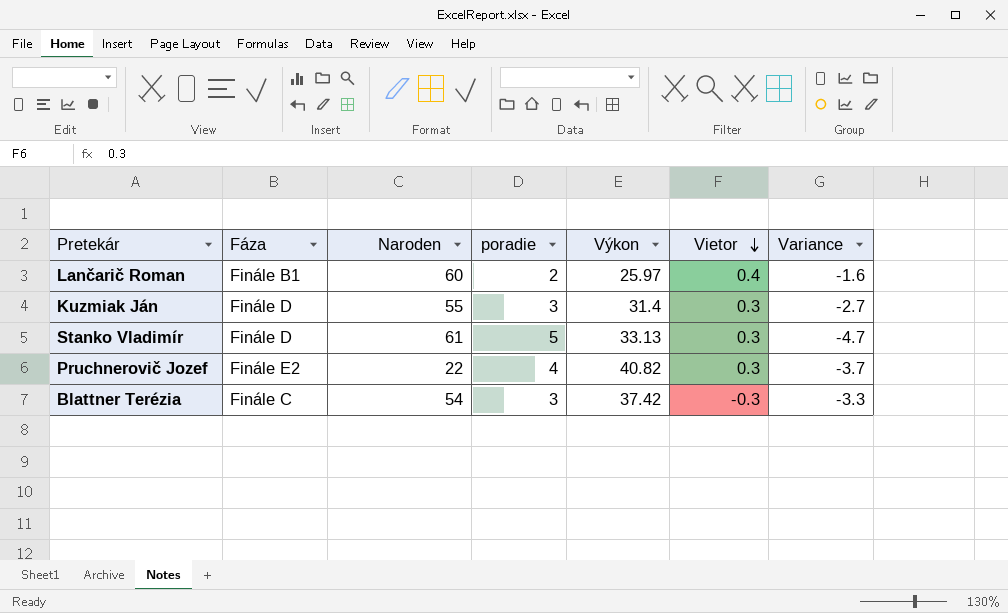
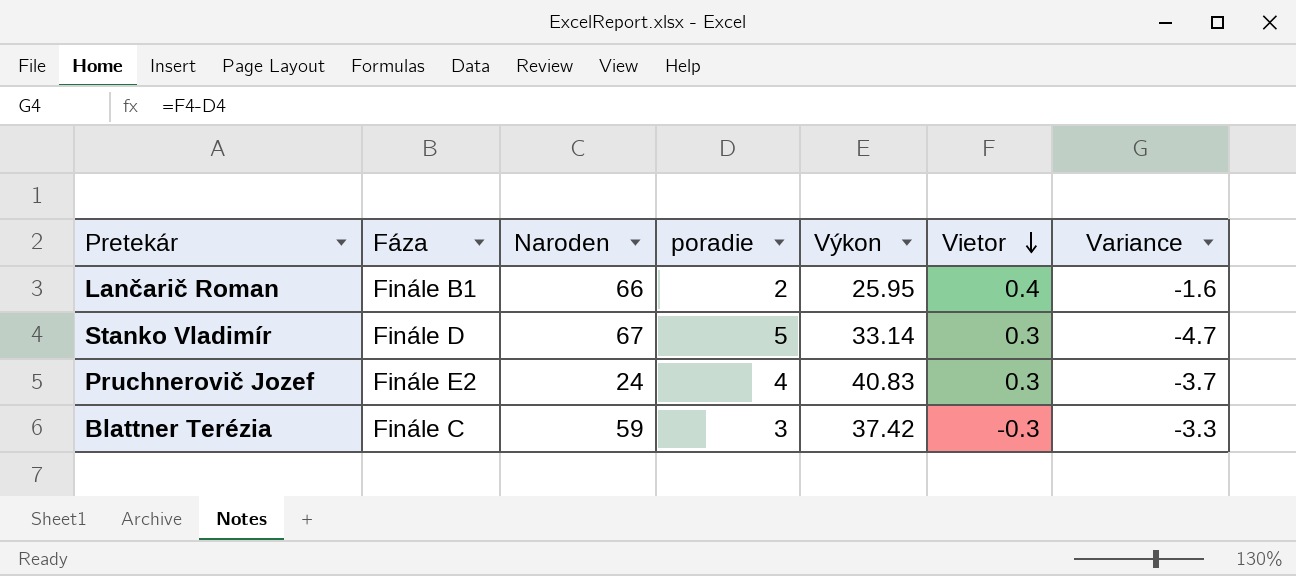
row Kuzmiak Ján: Finále D | 55 | 3 | 31.4 | 0.3 | -2.7 -> none
Lančarič Roman | Naroden: 60 -> 66
Lančarič Roman | Výkon: 25.97 -> 25.95
Stanko Vladimír | Naroden: 61 -> 67
Stanko Vladimír | Výkon: 33.13 -> 33.14
Pruchnerovič Jozef | Naroden: 22 -> 24
Pruchnerovič Jozef | Výkon: 40.82 -> 40.83
Blattner Terézia | Naroden: 54 -> 59

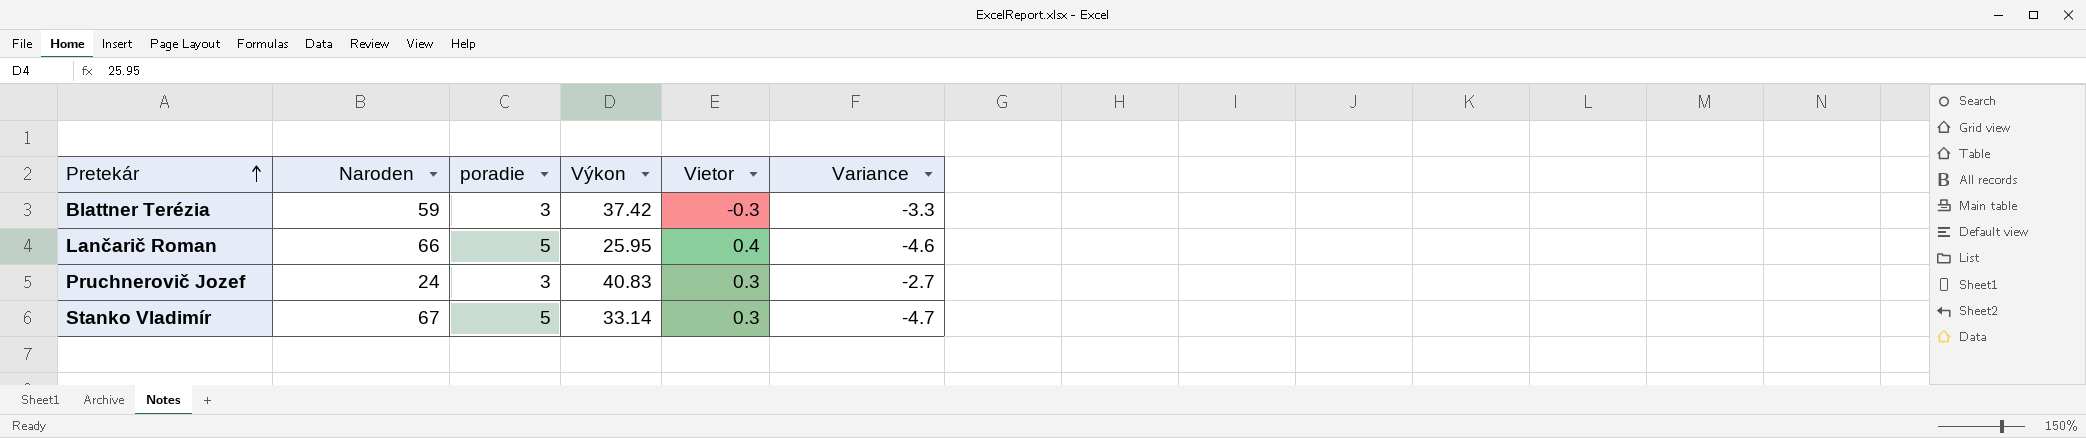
row order: Vietor descending -> Pretekár ascending
column Fáza | position: 2 -> none
Lančarič Roman | poradie: 2 -> 5
Lančarič Roman | Variance: -1.6 -> -4.6
Pruchnerovič Jozef | poradie: 4 -> 3
Pruchnerovič Jozef | Variance: -3.7 -> -2.7

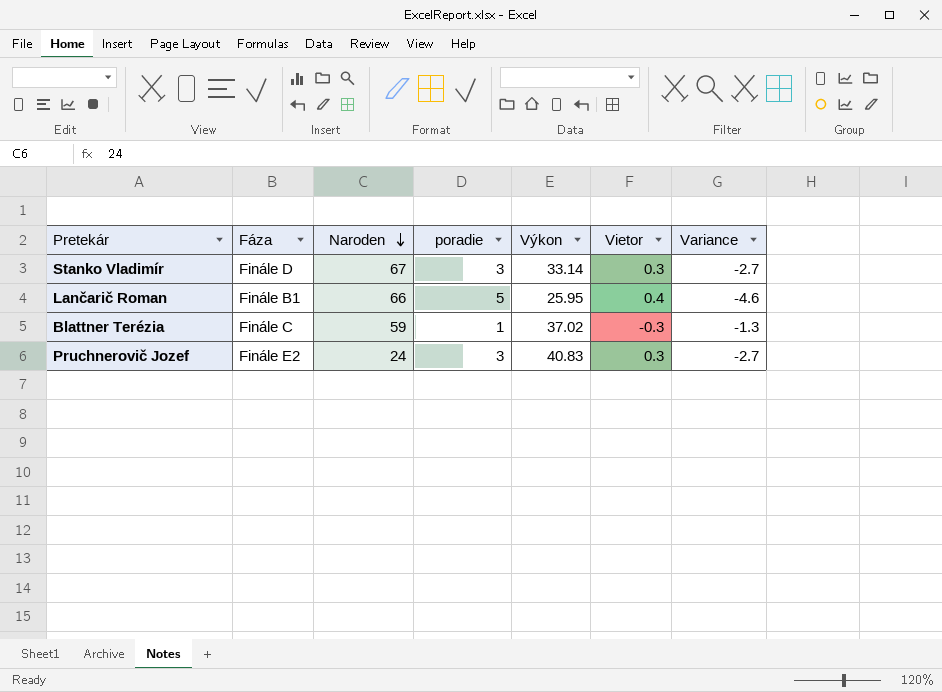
row order: Pretekár ascending -> Naroden descending
column Fáza | position: none -> 2
Stanko Vladimír | poradie: 5 -> 3
Stanko Vladimír | Variance: -4.7 -> -2.7
Blattner Terézia | poradie: 3 -> 1
Blattner Terézia | Výkon: 37.42 -> 37.02
Blattner Terézia | Variance: -3.3 -> -1.3

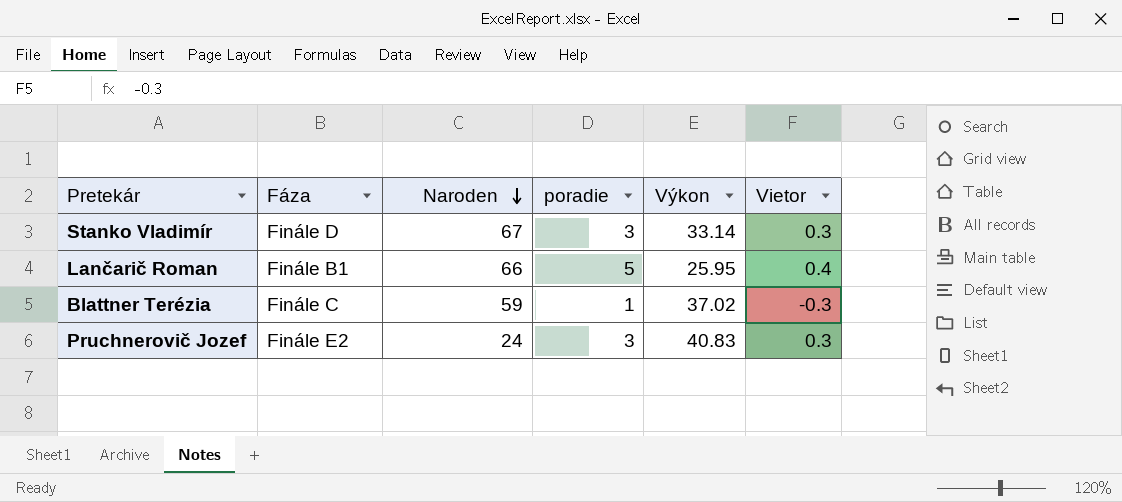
column Variance | formula: [Vietor] - [poradie] -> none

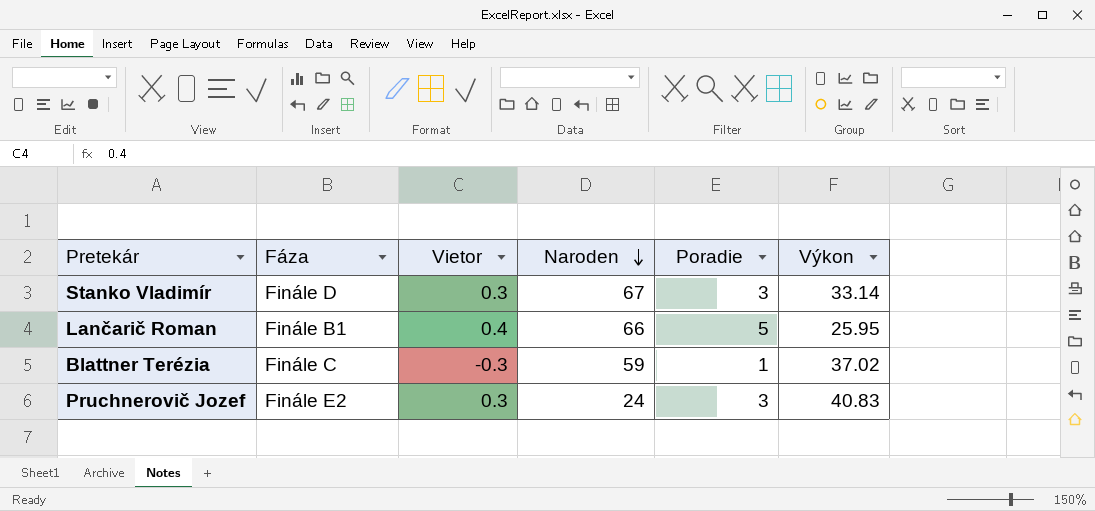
column Vietor | position: 6 -> 3
column name: poradie -> Poradie

